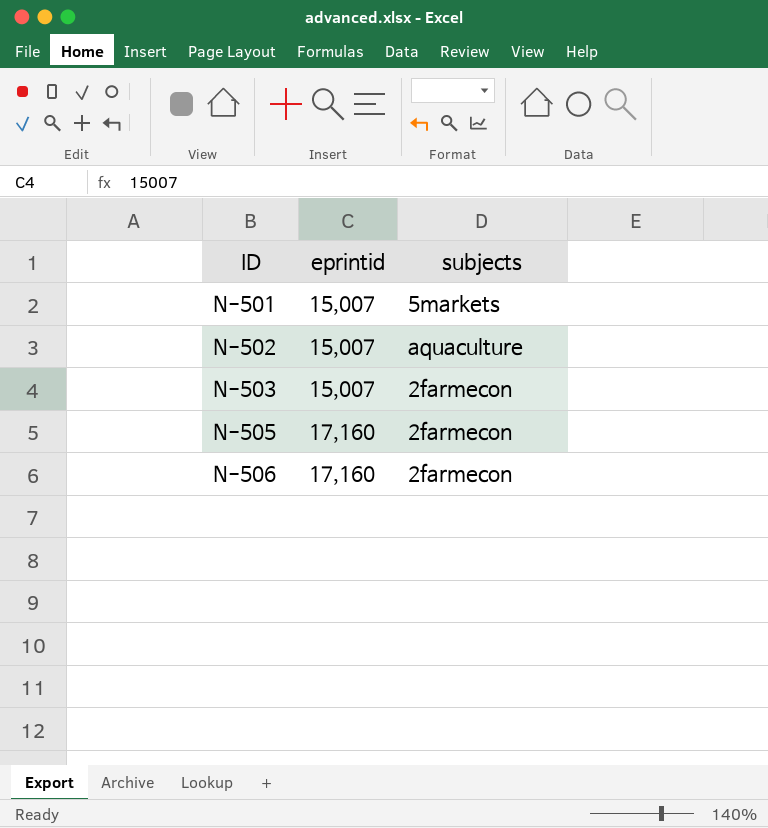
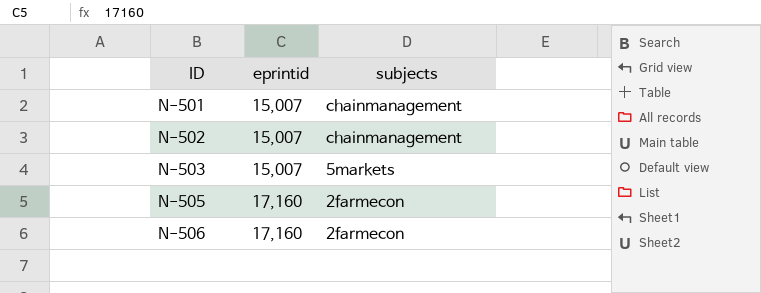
N-501 | subjects: 5markets -> chainmanagement
N-502 | subjects: aquaculture -> chainmanagement
N-503 | subjects: 2farmecon -> 5markets

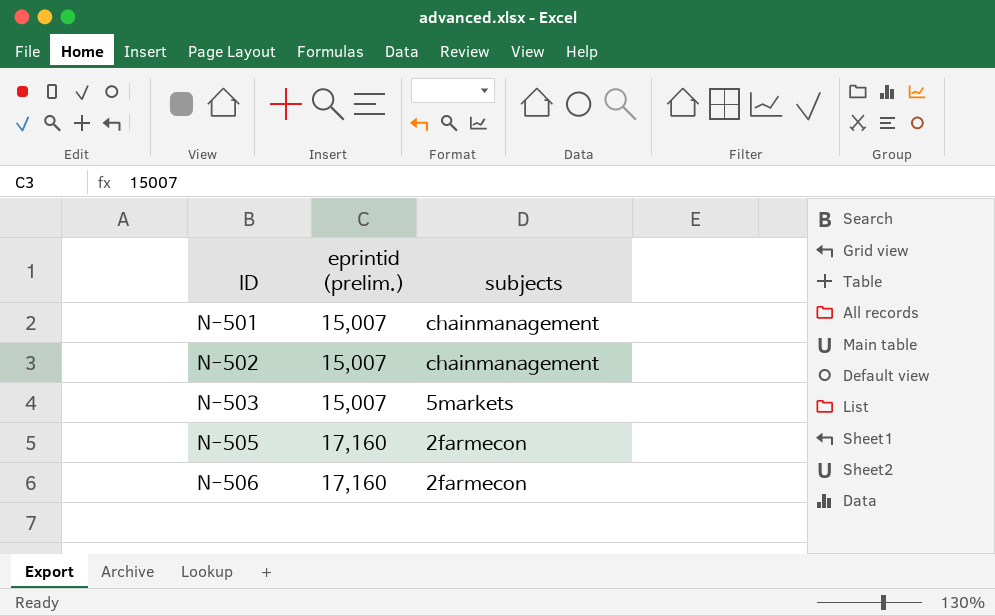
column name: eprintid -> eprintid (prelim.)

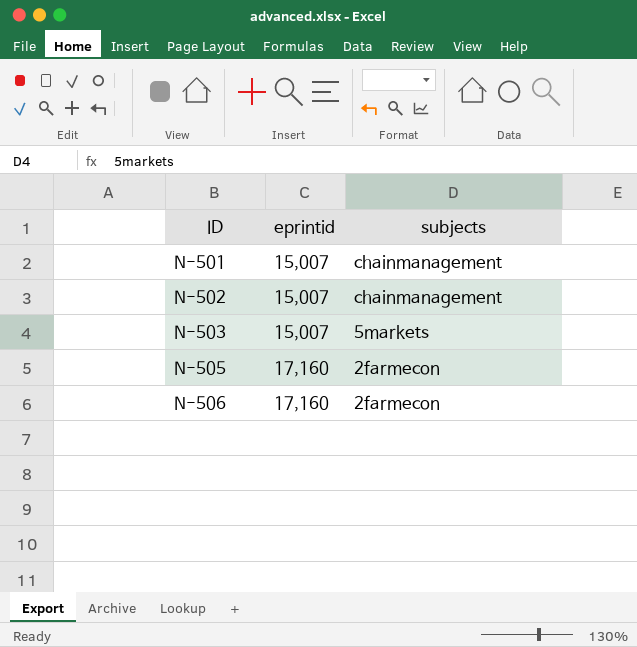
column name: eprintid (prelim.) -> eprintid

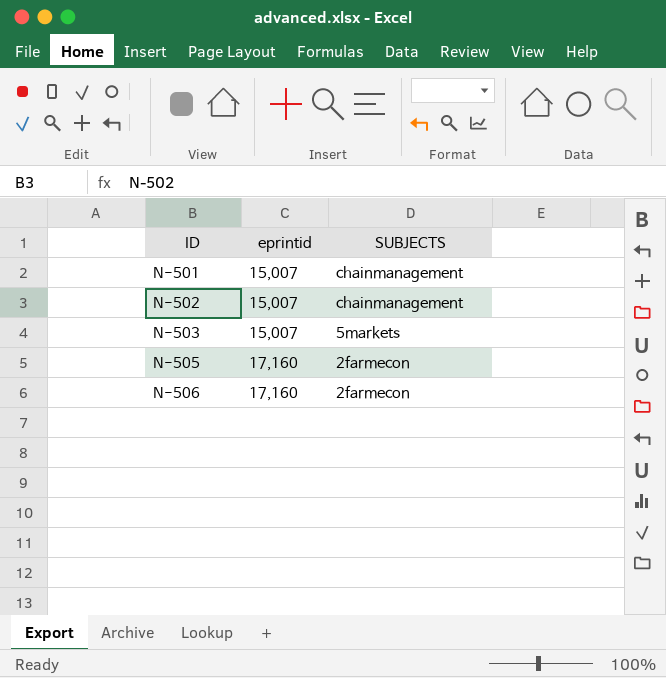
column name: subjects -> SUBJECTS

